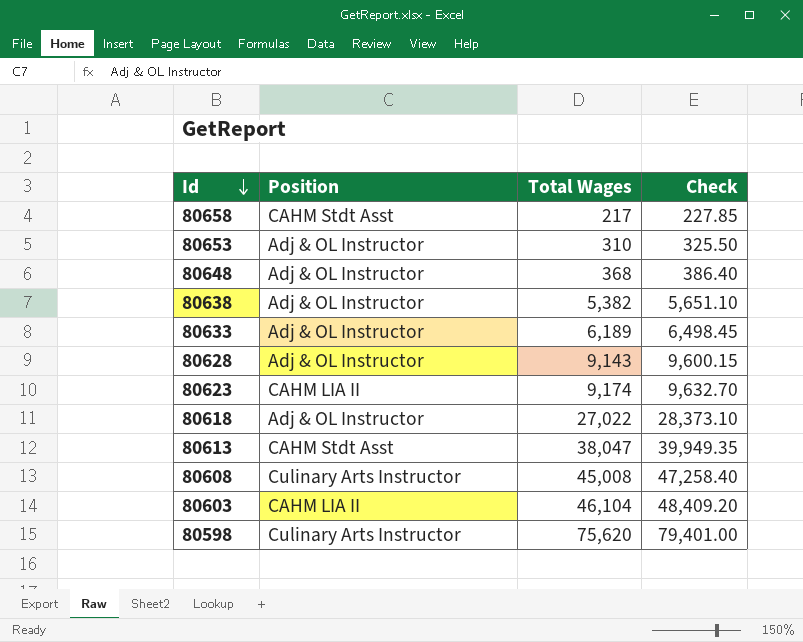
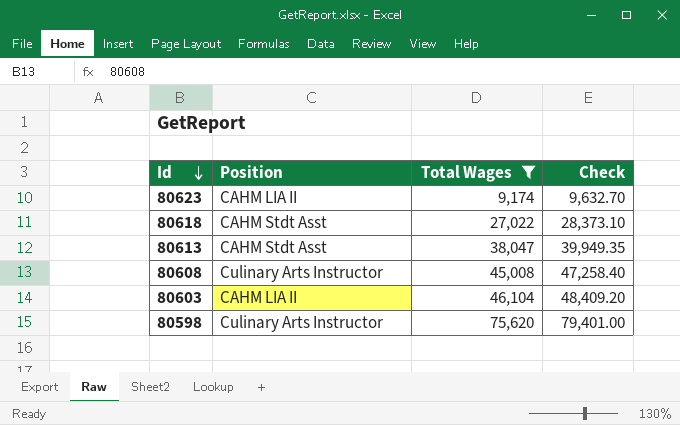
filter: none -> Total Wages >= 9,174
80618 | Position: Adj & OL Instructor -> CAHM Stdt Asst

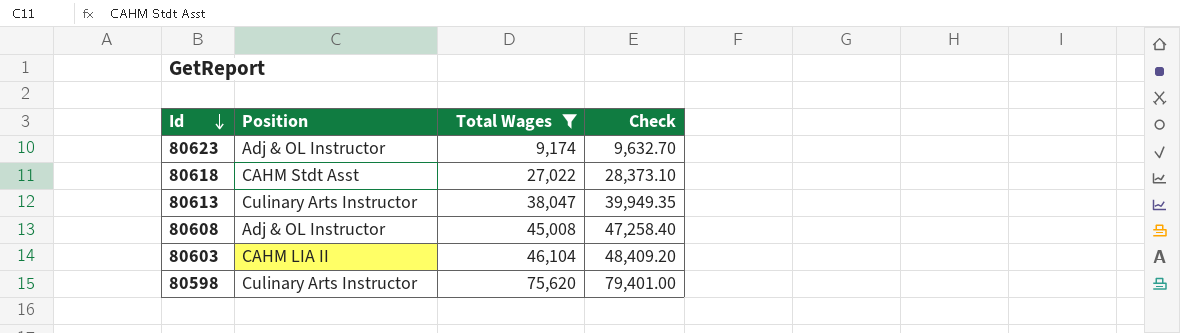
80623 | Position: CAHM LIA II -> Adj & OL Instructor
80613 | Position: CAHM Stdt Asst -> Culinary Arts Instructor
80608 | Position: Culinary Arts Instructor -> Adj & OL Instructor

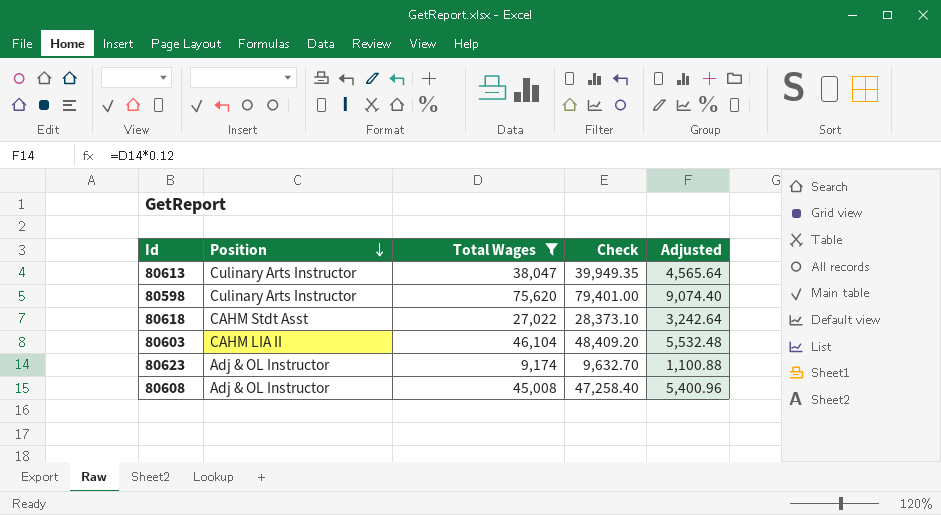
row order: Id descending -> Position descending
column Adjusted | formula: none -> [Total Wages] * 0.12

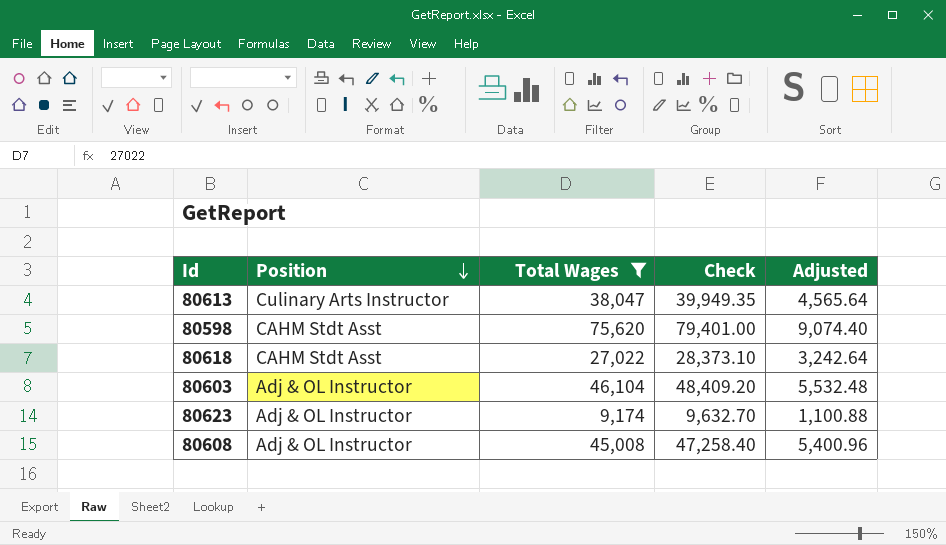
80598 | Position: Culinary Arts Instructor -> CAHM Stdt Asst
80603 | Position: CAHM LIA II -> Adj & OL Instructor

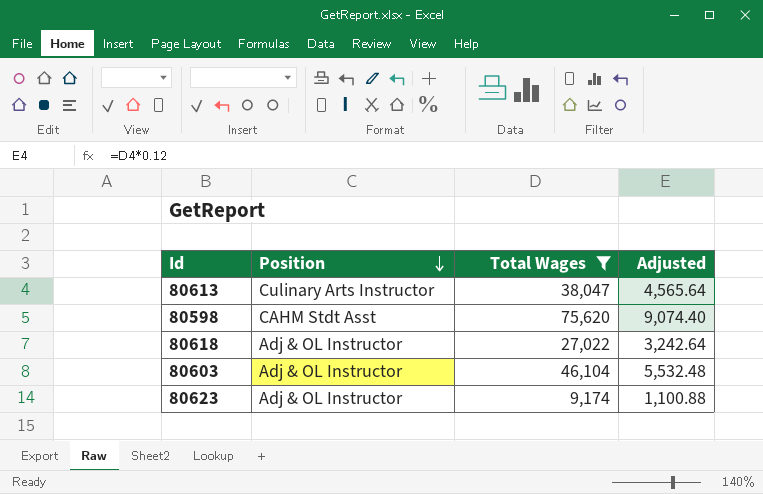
column Check | formula: [Total Wages] * 1.05 -> none
row 80608: Adj & OL Instructor | 45,008 | 47,258.40 | 5,400.96 -> none
80618 | Position: CAHM Stdt Asst -> Adj & OL Instructor

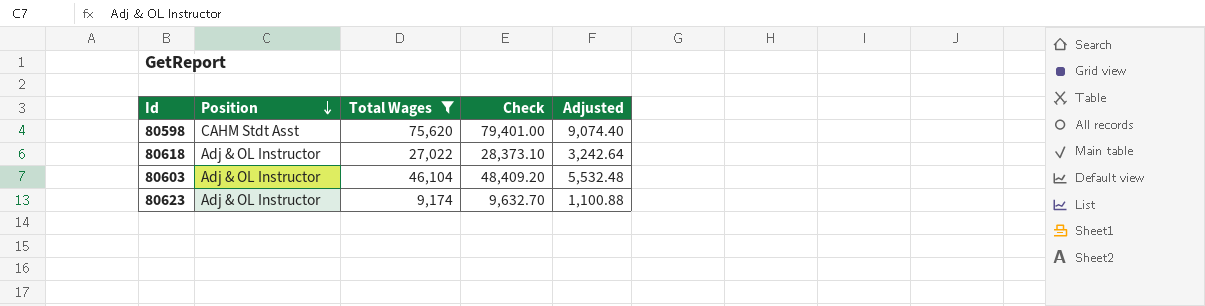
column Check | formula: none -> [Total Wages] * 1.05
row 80613: Culinary Arts Instructor | 38,047 | 4,565.64 -> none

